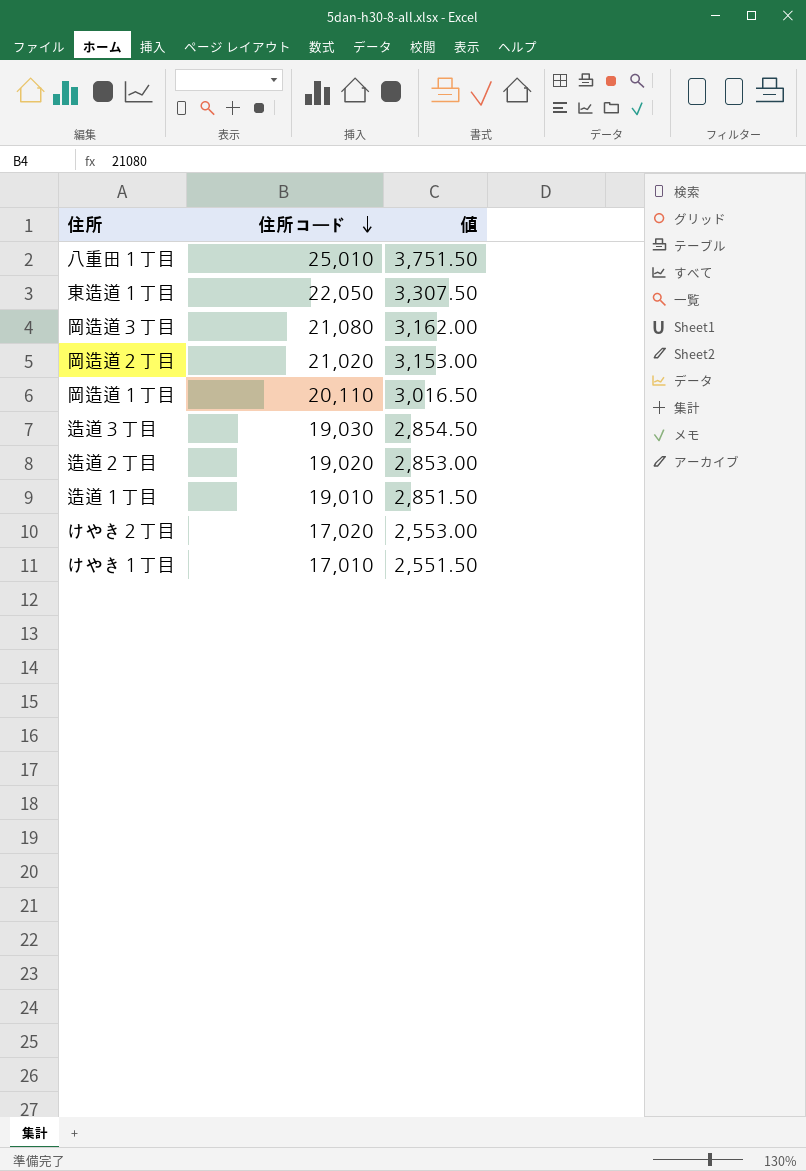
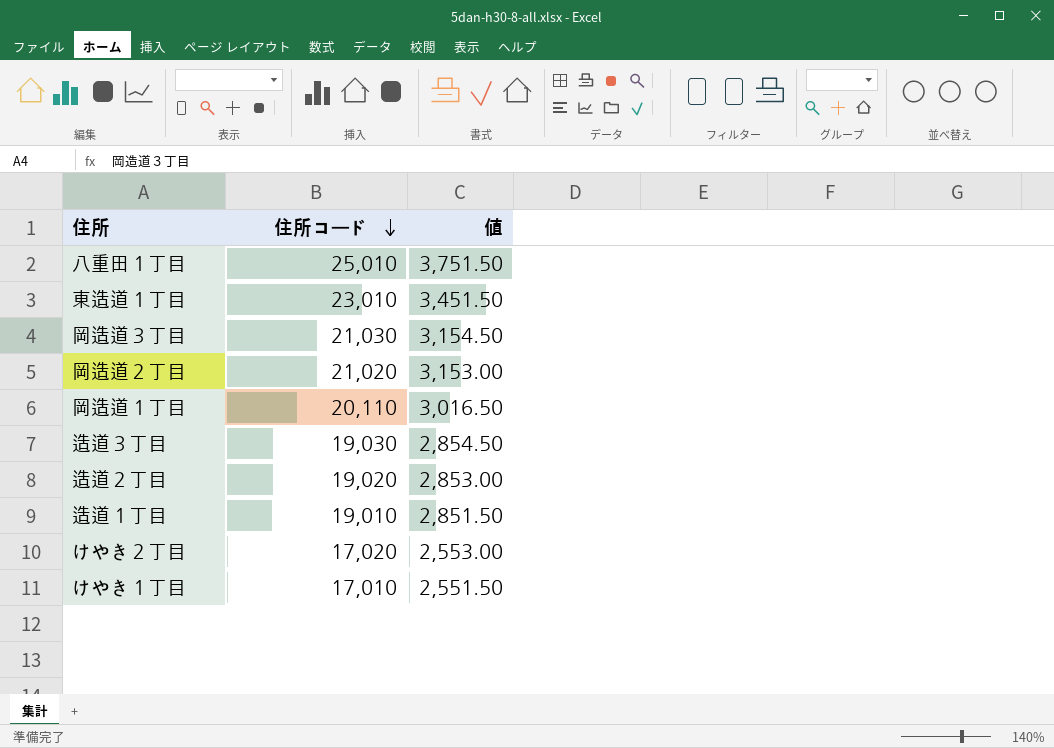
東造道１丁目 | 住所コード: 22,050 -> 23,010
東造道１丁目 | 値: 3,307.50 -> 3,451.50
岡造道３丁目 | 住所コード: 21,080 -> 21,030
岡造道３丁目 | 値: 3,162.00 -> 3,154.50

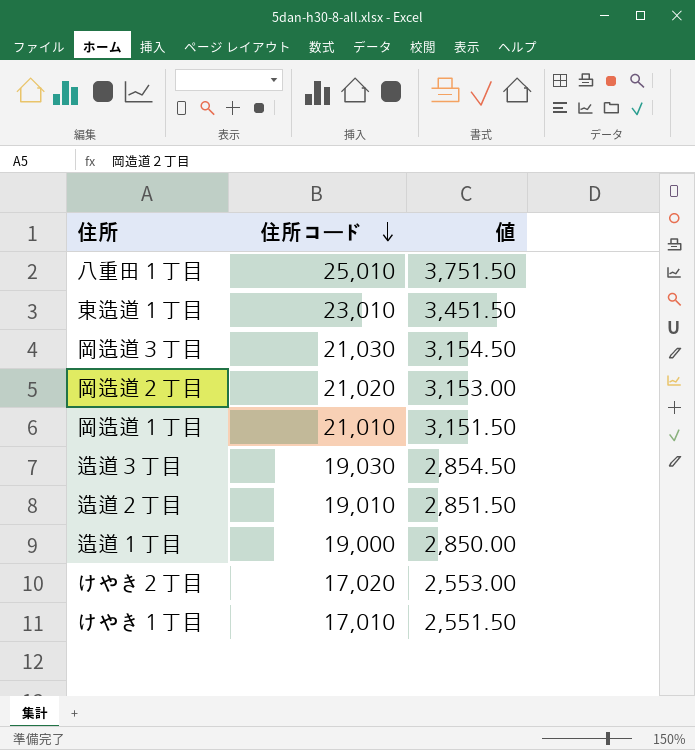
岡造道１丁目 | 住所コード: 20,110 -> 21,010
岡造道１丁目 | 値: 3,016.50 -> 3,151.50
造道２丁目 | 住所コード: 19,020 -> 19,010
造道２丁目 | 値: 2,853.00 -> 2,851.50
造道１丁目 | 住所コード: 19,010 -> 19,000
造道１丁目 | 値: 2,851.50 -> 2,850.00

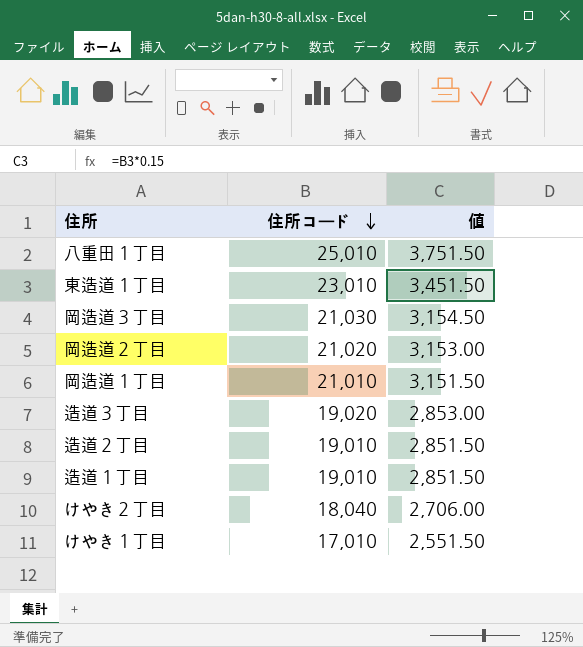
造道３丁目 | 住所コード: 19,030 -> 19,020
造道３丁目 | 値: 2,854.50 -> 2,853.00
造道１丁目 | 住所コード: 19,000 -> 19,010
造道１丁目 | 値: 2,850.00 -> 2,851.50
けやき２丁目 | 住所コード: 17,020 -> 18,040
けやき２丁目 | 値: 2,553.00 -> 2,706.00

